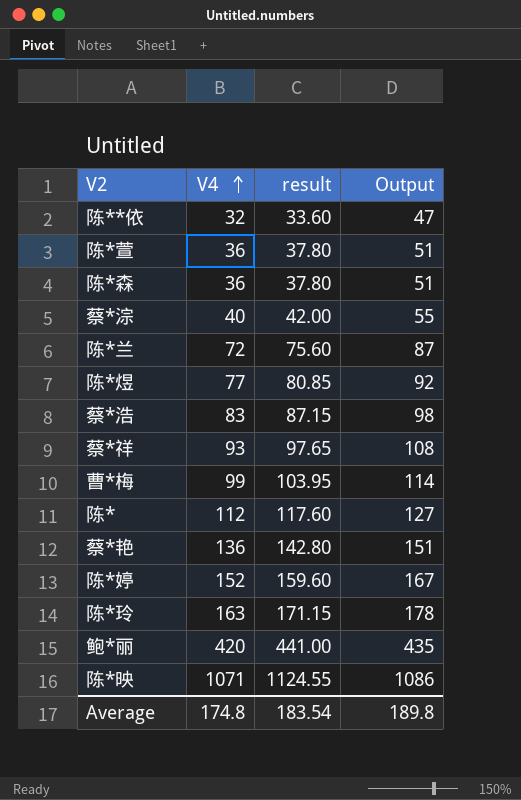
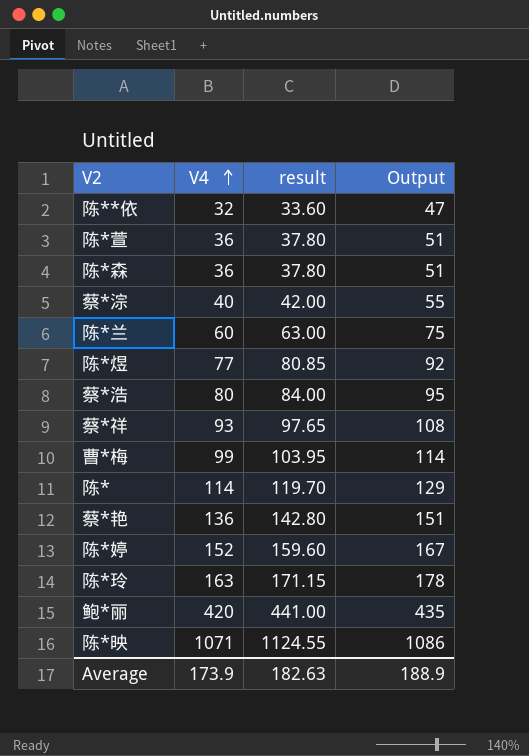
陈*兰 | V4: 72 -> 60
陈*兰 | result: 75.60 -> 63.00
陈*兰 | Output: 87 -> 75
蔡*浩 | V4: 83 -> 80
蔡*浩 | result: 87.15 -> 84.00
蔡*浩 | Output: 98 -> 95
陈* | V4: 112 -> 114
陈* | result: 117.60 -> 119.70
陈* | Output: 127 -> 129
Average | V4: 174.8 -> 173.9
Average | result: 183.54 -> 182.63
Average | Output: 189.8 -> 188.9

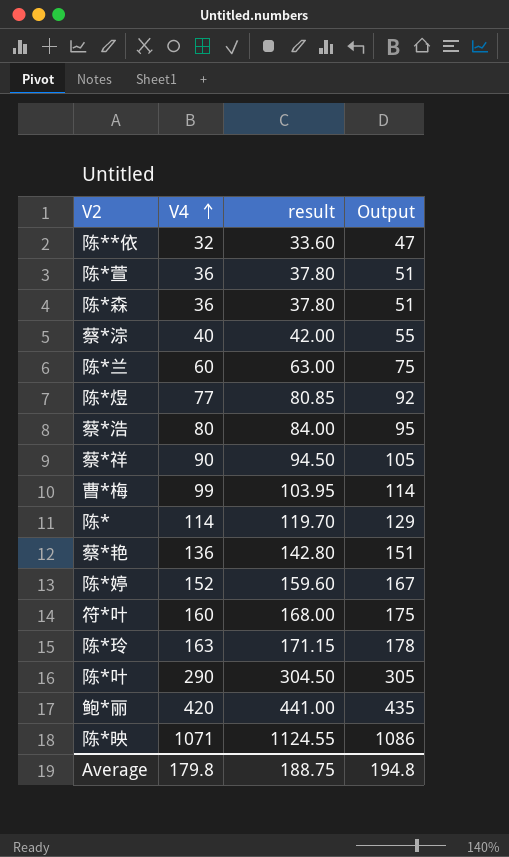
蔡*祥 | V4: 93 -> 90
蔡*祥 | result: 97.65 -> 94.50
蔡*祥 | Output: 108 -> 105
row 符*叶: none -> 160 | 168.00 | 175
row 陈*叶: none -> 290 | 304.50 | 305
Average | V4: 173.9 -> 179.8
Average | result: 182.63 -> 188.75
Average | Output: 188.9 -> 194.8

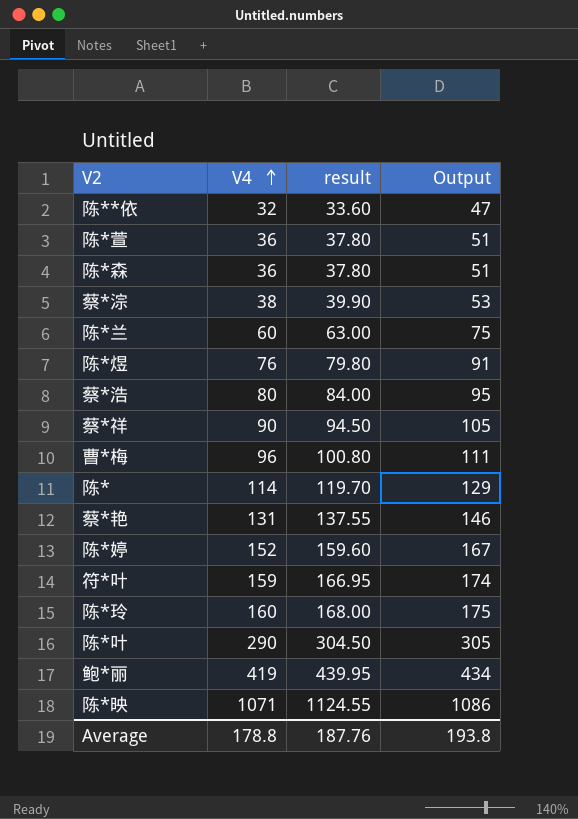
蔡*淙 | V4: 40 -> 38
蔡*淙 | result: 42.00 -> 39.90
蔡*淙 | Output: 55 -> 53
陈*煜 | V4: 77 -> 76
陈*煜 | result: 80.85 -> 79.80
陈*煜 | Output: 92 -> 91
曹*梅 | V4: 99 -> 96
曹*梅 | result: 103.95 -> 100.80
曹*梅 | Output: 114 -> 111
蔡*艳 | V4: 136 -> 131
蔡*艳 | result: 142.80 -> 137.55
蔡*艳 | Output: 151 -> 146
符*叶 | V4: 160 -> 159
符*叶 | result: 168.00 -> 166.95
符*叶 | Output: 175 -> 174
陈*玲 | V4: 163 -> 160
陈*玲 | result: 171.15 -> 168.00
陈*玲 | Output: 178 -> 175
鲍*丽 | V4: 420 -> 419
鲍*丽 | result: 441.00 -> 439.95
鲍*丽 | Output: 435 -> 434
Average | V4: 179.8 -> 178.8
Average | result: 188.75 -> 187.76
Average | Output: 194.8 -> 193.8

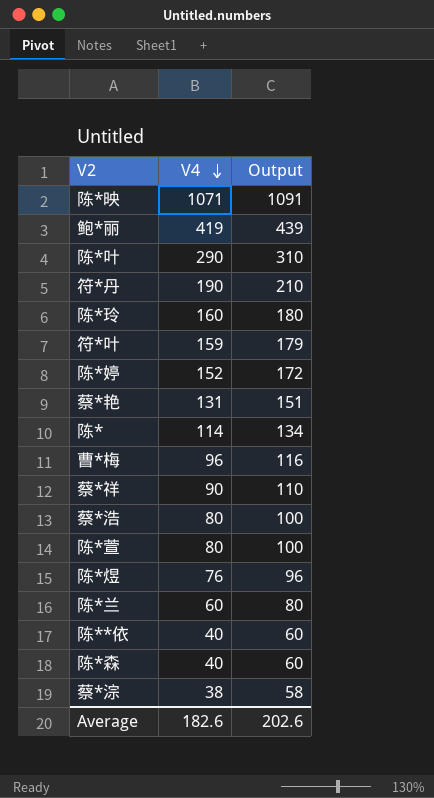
row order: V4 ascending -> V4 descending
column result | formula: [V4] * 1.05 -> none
column Output | formula: [V4] + 15 -> [V4] + 20
row 符*丹: none -> 190 | 210
陈*萱 | V4: 36 -> 80
陈**依 | V4: 32 -> 40
陈*森 | V4: 36 -> 40
Average | V4: 178.8 -> 182.6
Average | Output: 193.8 -> 202.6

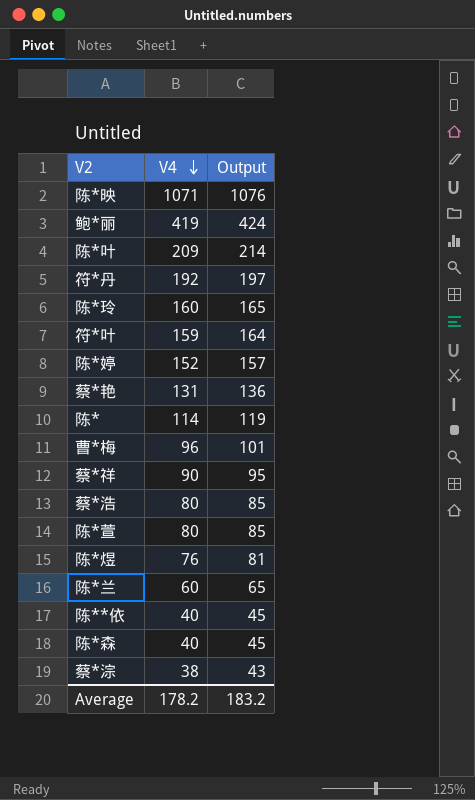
column Output | formula: [V4] + 20 -> [V4] + 5
陈*叶 | V4: 290 -> 209
符*丹 | V4: 190 -> 192
Average | V4: 182.6 -> 178.2
Average | Output: 202.6 -> 183.2

